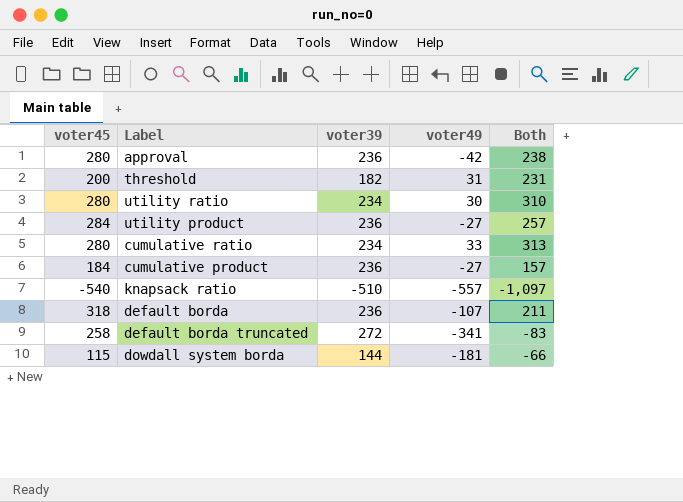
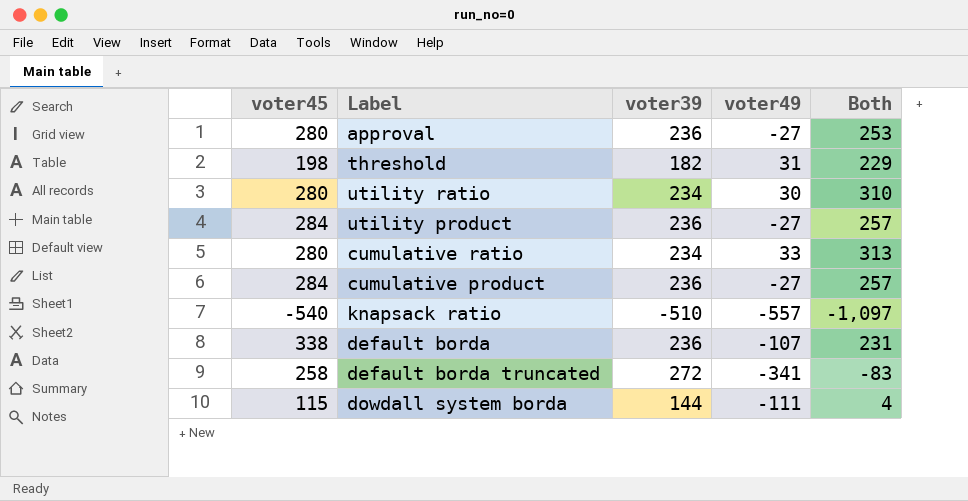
approval | voter49: -42 -> -27
approval | Both: 238 -> 253
threshold | voter45: 200 -> 198
threshold | Both: 231 -> 229
cumulative product | voter45: 184 -> 284
cumulative product | Both: 157 -> 257
default borda | voter45: 318 -> 338
default borda | Both: 211 -> 231
dowdall system borda | voter49: -181 -> -111
dowdall system borda | Both: -66 -> 4

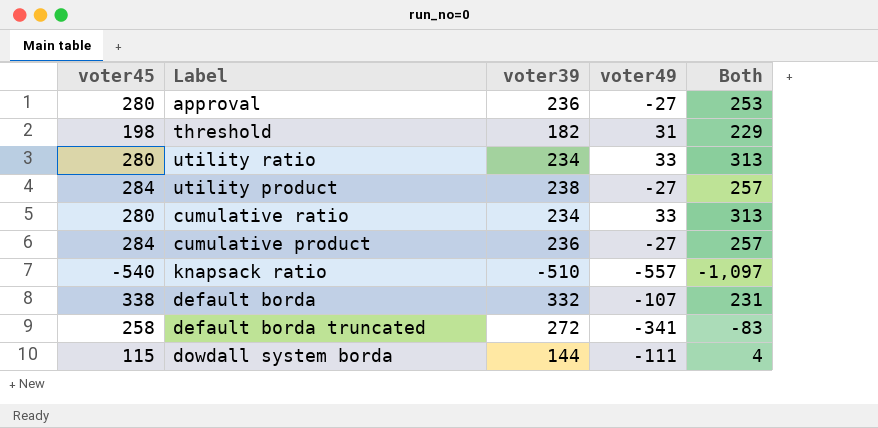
utility ratio | voter49: 30 -> 33
utility ratio | Both: 310 -> 313
utility product | voter39: 236 -> 238
default borda | voter39: 236 -> 332

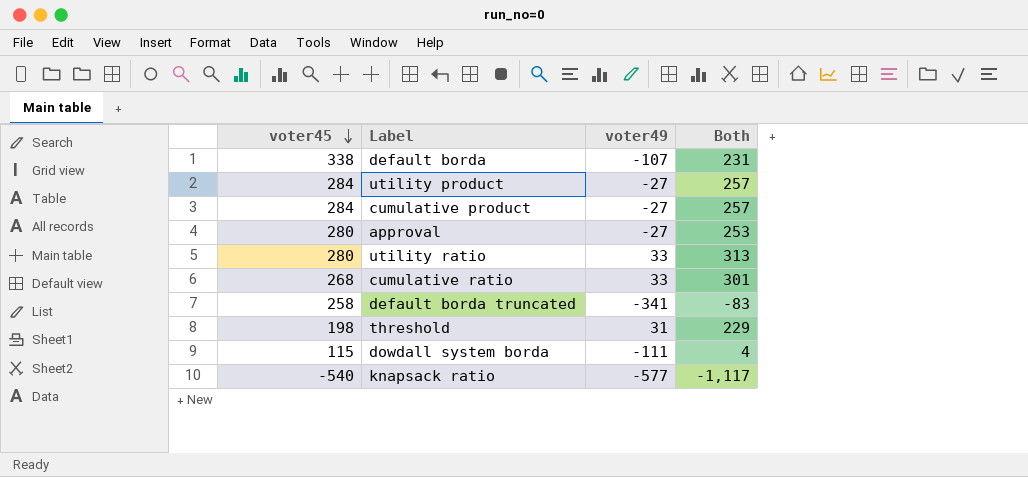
row order: none -> voter45 descending
column voter39 | position: 3 -> none
cumulative ratio | voter45: 280 -> 268
cumulative ratio | Both: 313 -> 301
knapsack ratio | voter49: -557 -> -577
knapsack ratio | Both: -1,097 -> -1,117

